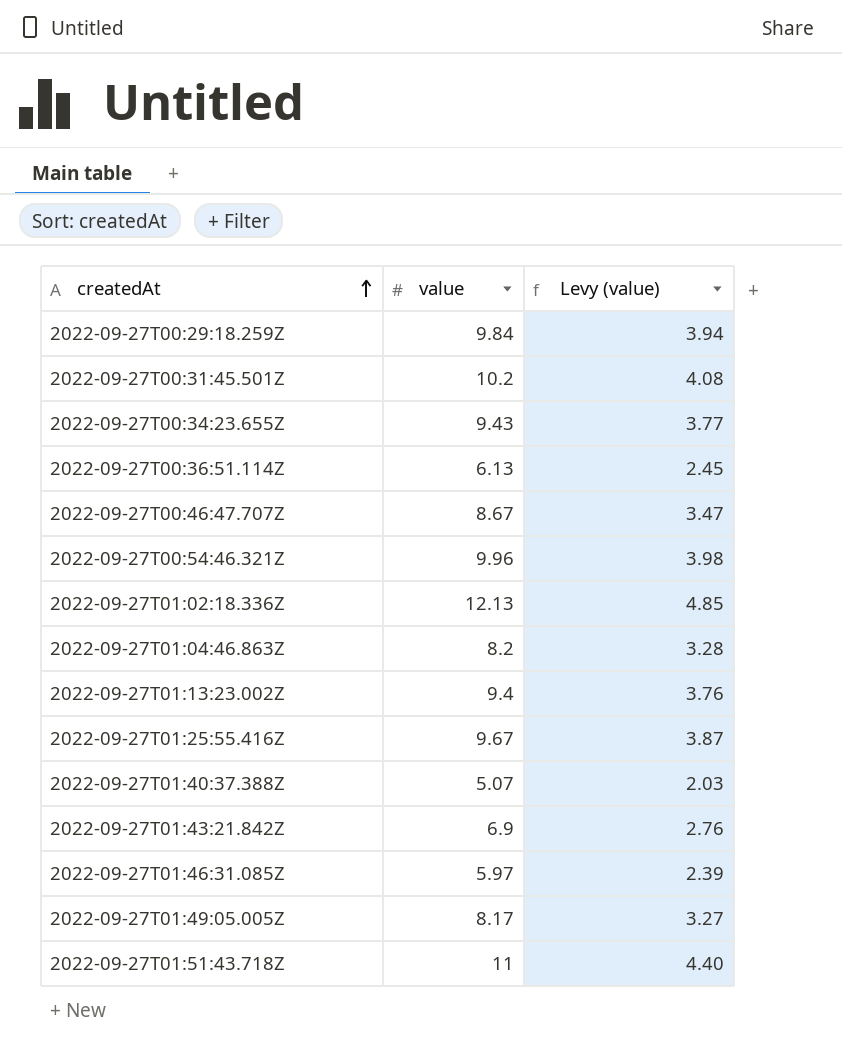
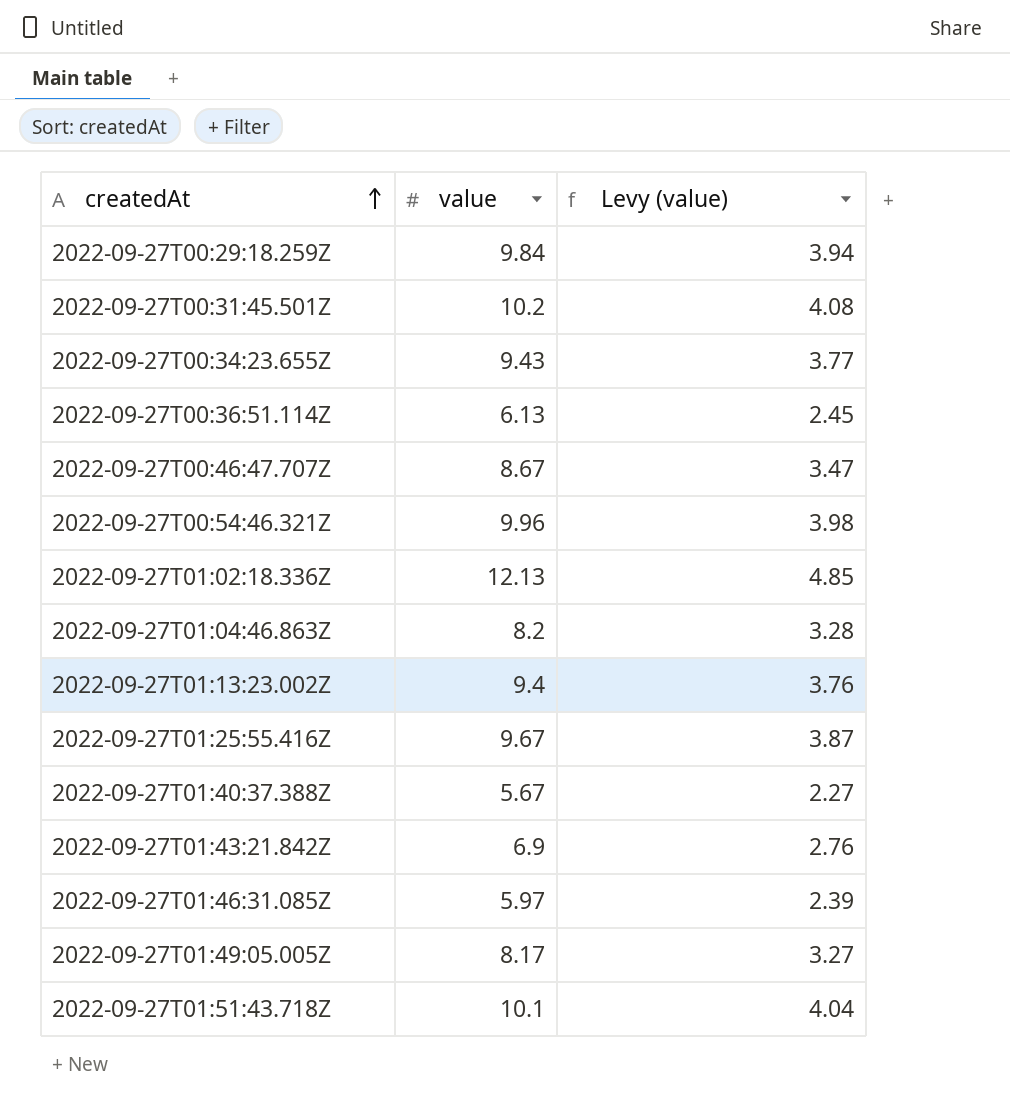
2022-09-27T01:40:37.388Z | value: 5.07 -> 5.67
2022-09-27T01:40:37.388Z | Levy (value): 2.03 -> 2.27
2022-09-27T01:51:43.718Z | value: 11 -> 10.1
2022-09-27T01:51:43.718Z | Levy (value): 4.40 -> 4.04

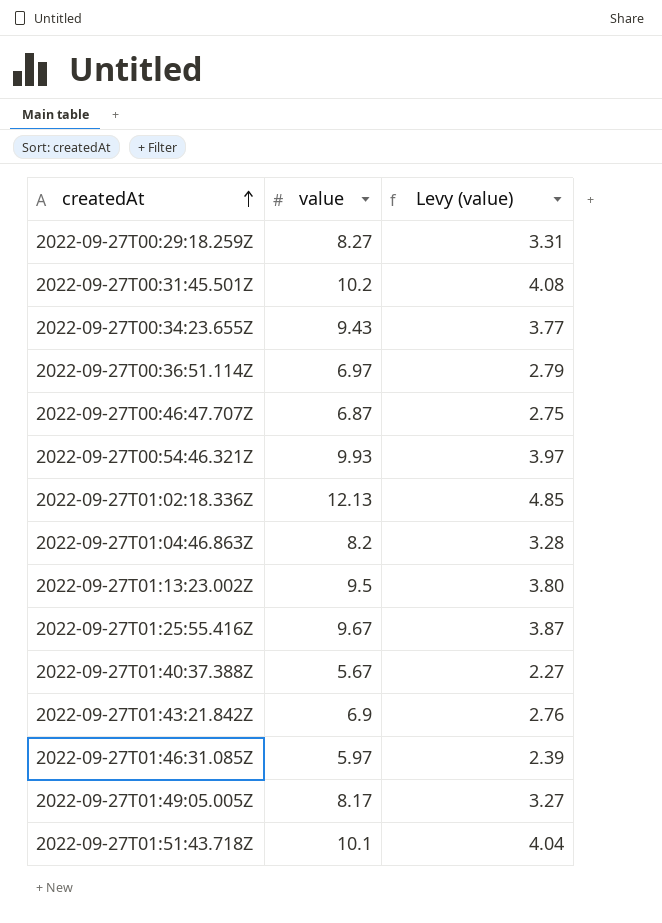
2022-09-27T00:29:18.259Z | value: 9.84 -> 8.27
2022-09-27T00:29:18.259Z | Levy (value): 3.94 -> 3.31
2022-09-27T00:36:51.114Z | value: 6.13 -> 6.97
2022-09-27T00:36:51.114Z | Levy (value): 2.45 -> 2.79
2022-09-27T00:46:47.707Z | value: 8.67 -> 6.87
2022-09-27T00:46:47.707Z | Levy (value): 3.47 -> 2.75
2022-09-27T00:54:46.321Z | value: 9.96 -> 9.93
2022-09-27T00:54:46.321Z | Levy (value): 3.98 -> 3.97
2022-09-27T01:13:23.002Z | value: 9.4 -> 9.5
2022-09-27T01:13:23.002Z | Levy (value): 3.76 -> 3.80

